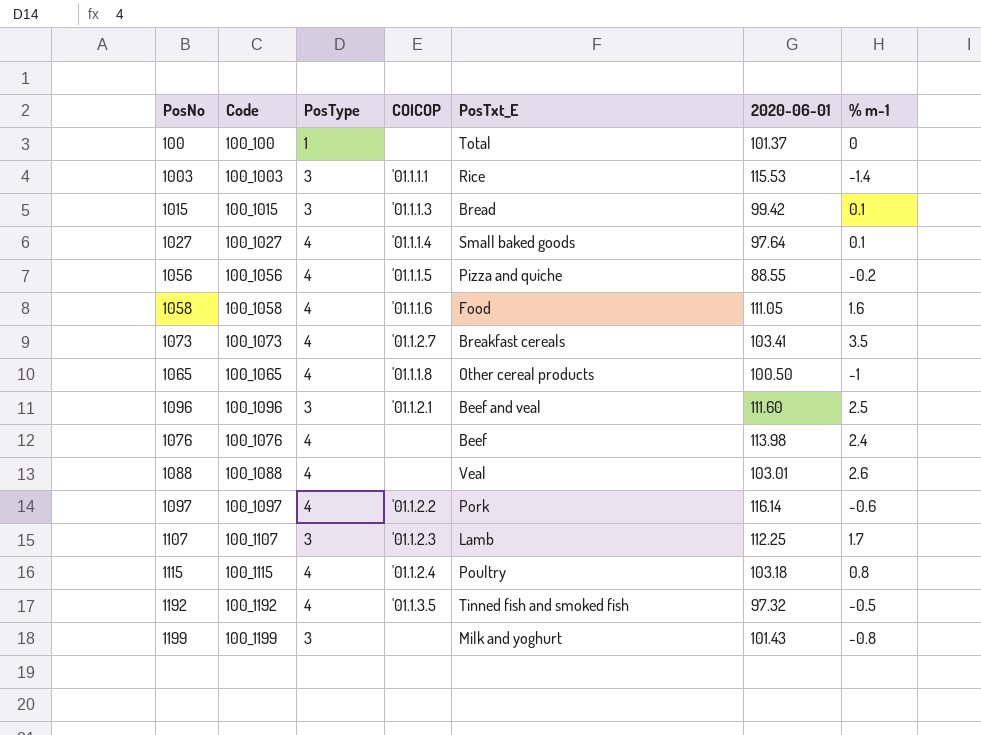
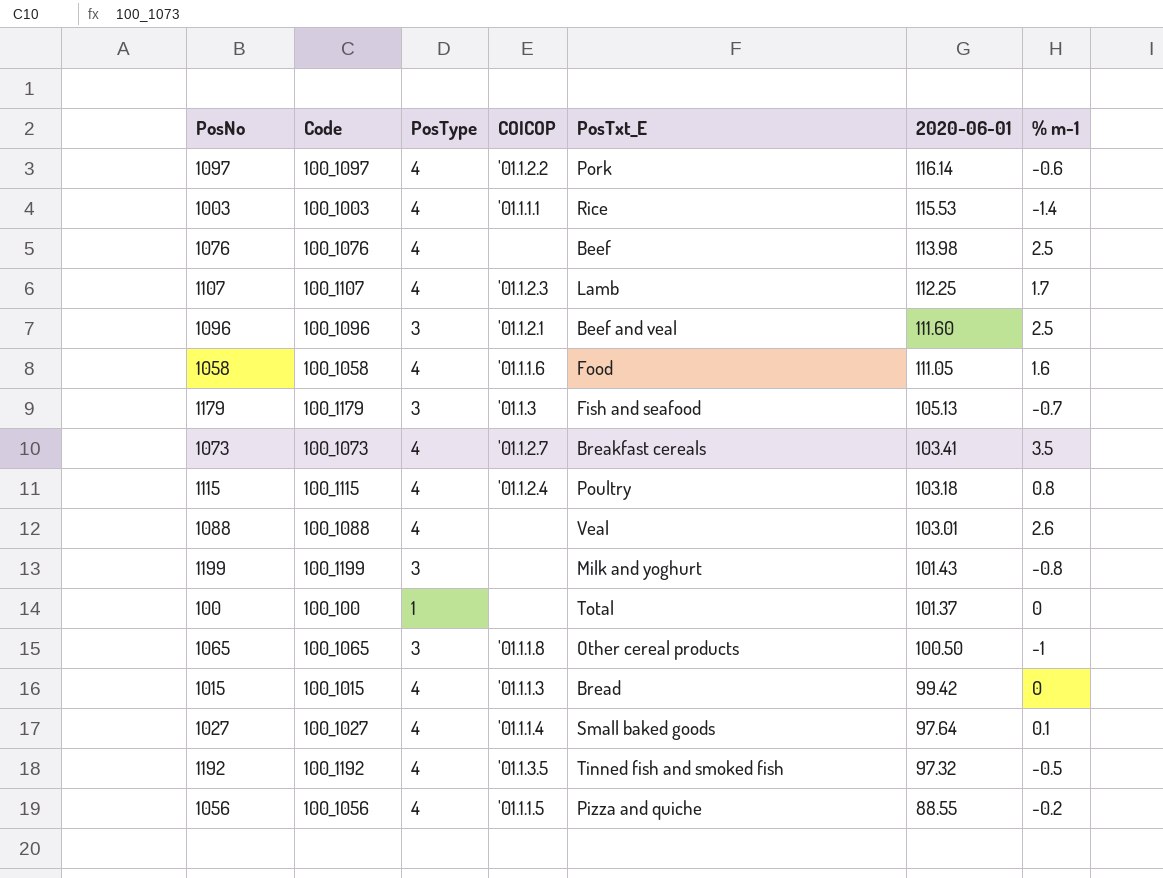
row order: none -> 2020-06-01 descending
1003 | PosType: 3 -> 4
1076 | % m-1: 2.4 -> 2.5
1107 | PosType: 3 -> 4
row 1179: none -> 100_1179 | 3 | '01.1.3 | Fish and seafood | 105.13 | -0.7
1065 | PosType: 4 -> 3
1015 | PosType: 3 -> 4
1015 | % m-1: 0.1 -> 0

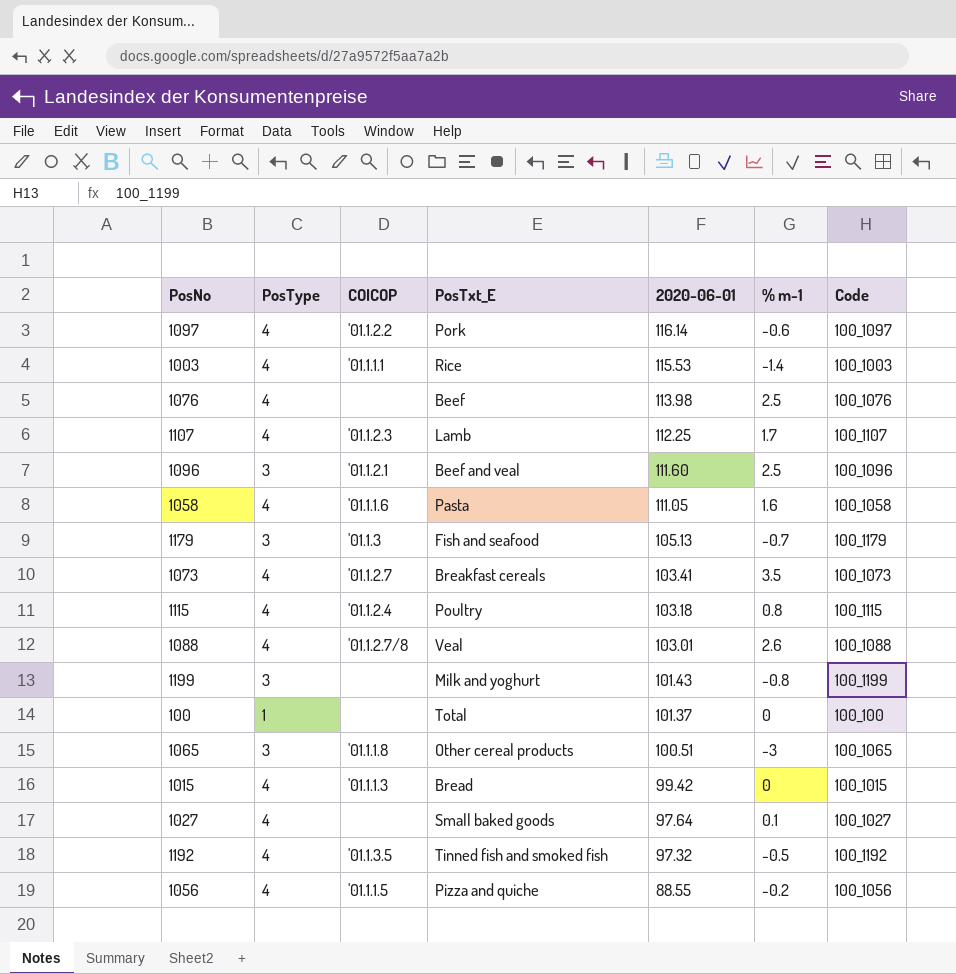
column Code | position: 2 -> 7
1058 | PosTxt_E: Food -> Pasta
1088 | COICOP: none -> '01.1.2.7/8
1065 | 2020-06-01: 100.50 -> 100.51
1065 | % m-1: -1 -> -3
1027 | COICOP: '01.1.1.4 -> none

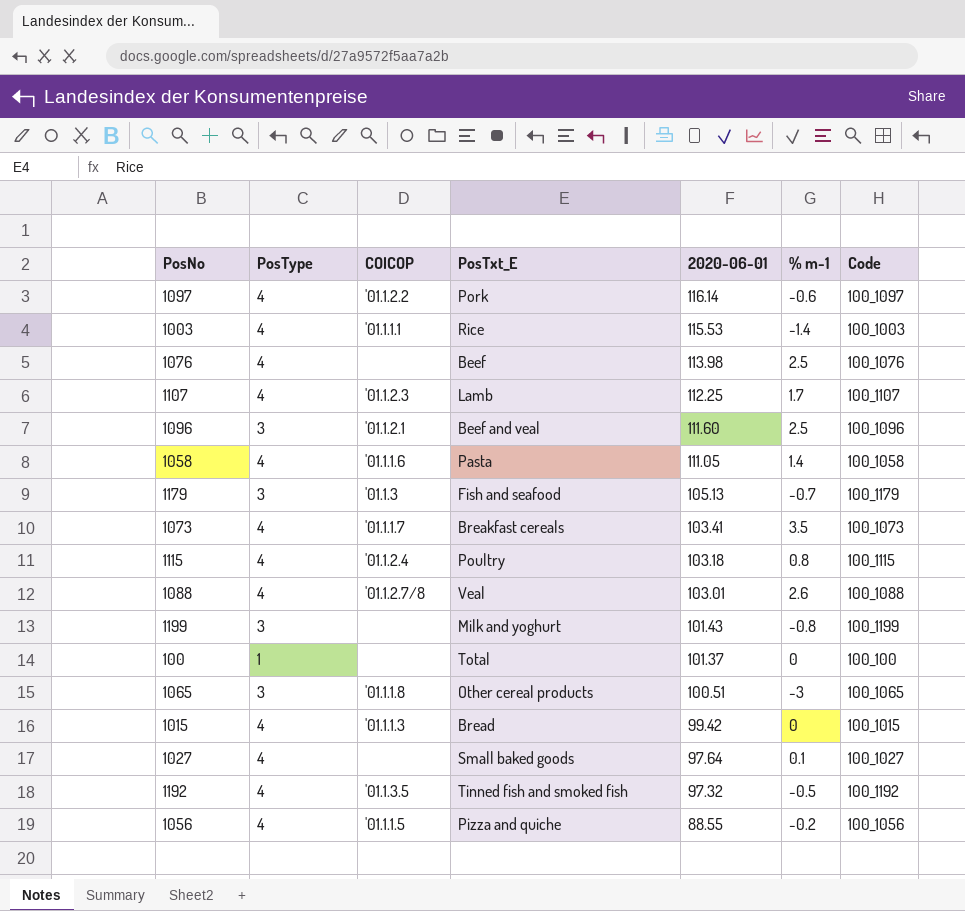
1058 | % m-1: 1.6 -> 1.4
1073 | COICOP: '01.1.2.7 -> '01.1.1.7

